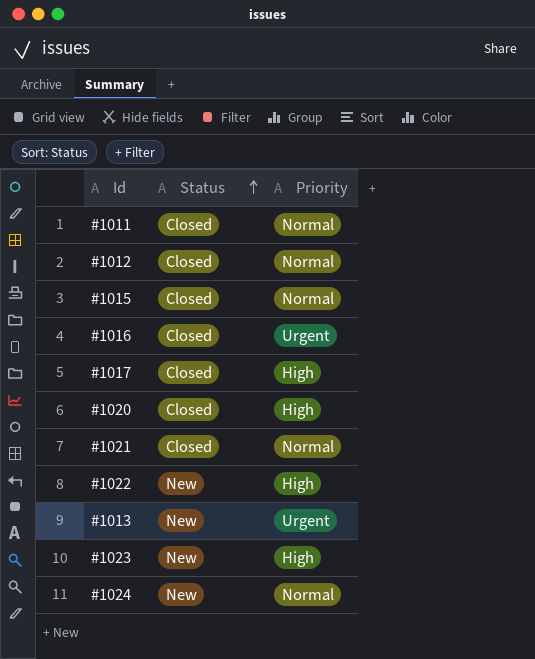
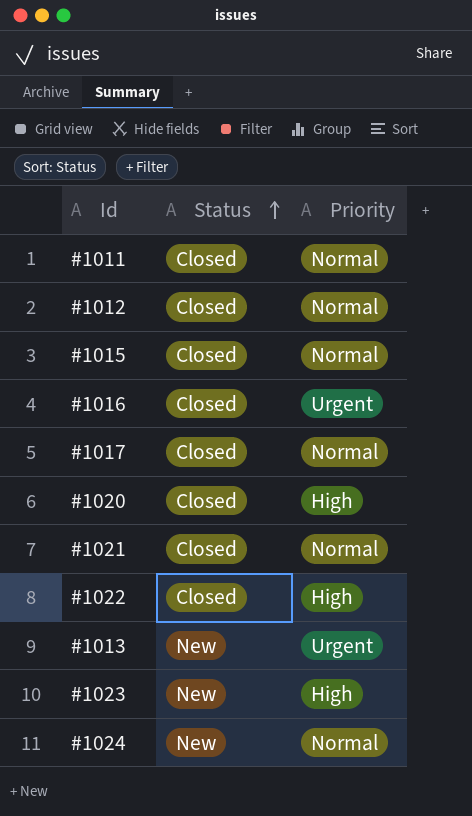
#1017 | Priority: High -> Normal
#1022 | Status: New -> Closed

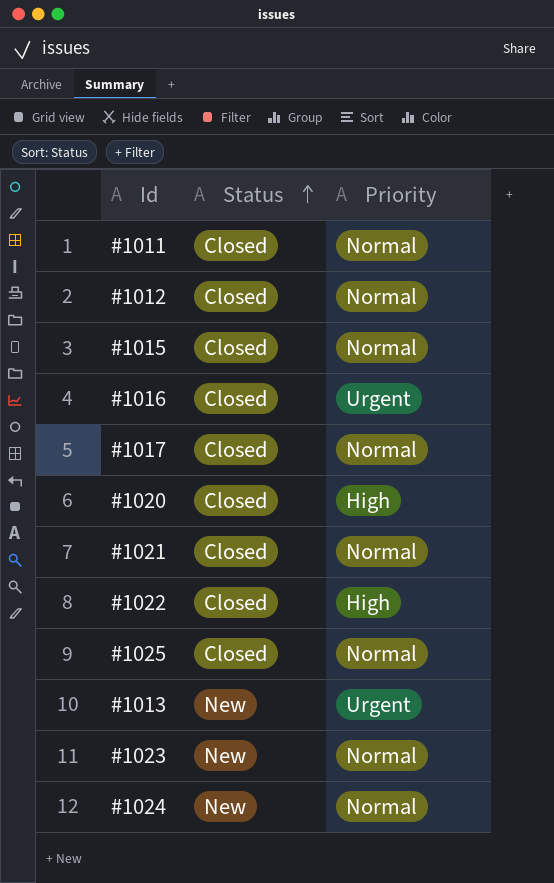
row #1025: none -> Closed | Normal
#1023 | Priority: High -> Normal

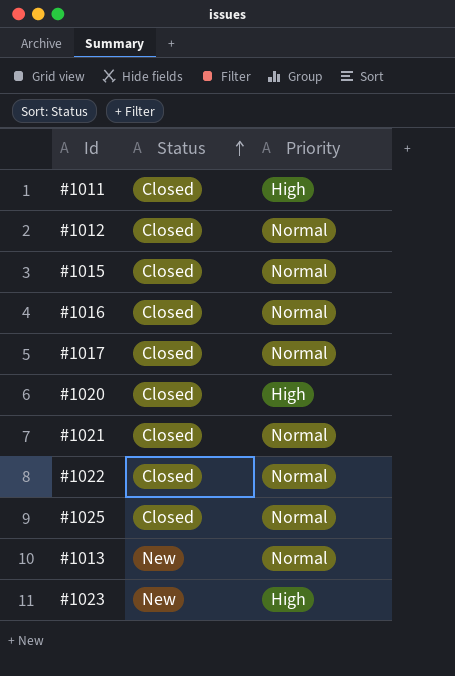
row #1024: New | Normal -> none
#1011 | Priority: Normal -> High
#1016 | Priority: Urgent -> Normal
#1022 | Priority: High -> Normal
#1013 | Priority: Urgent -> Normal
#1023 | Priority: Normal -> High

